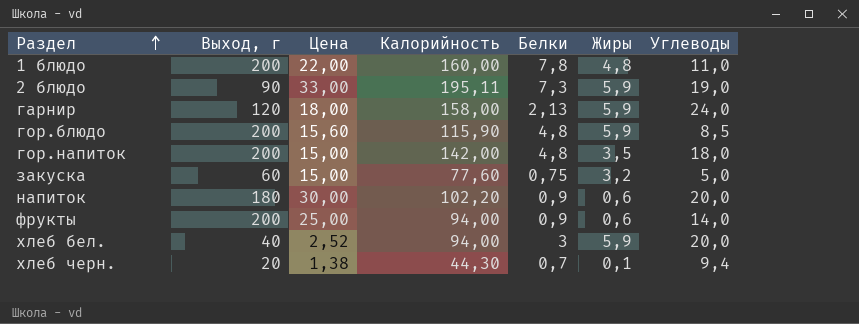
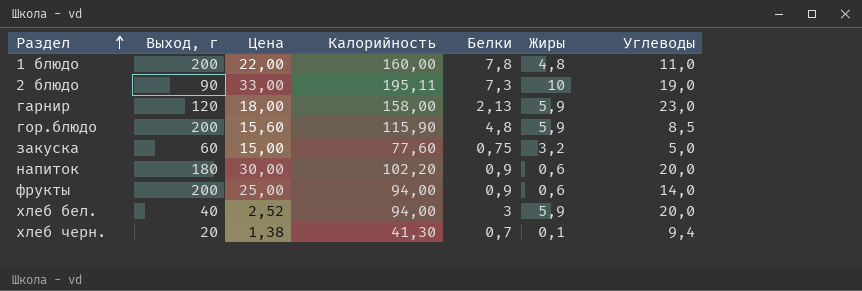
row гор.напиток: 200 | 15,00 | 142,00 | 4,8 | 3,5 | 18,0 -> none
2 блюдо | Жиры: 5,9 -> 10
гарнир | Углеводы: 24,0 -> 23,0
хлеб черн. | Калорийность: 44,30 -> 41,30

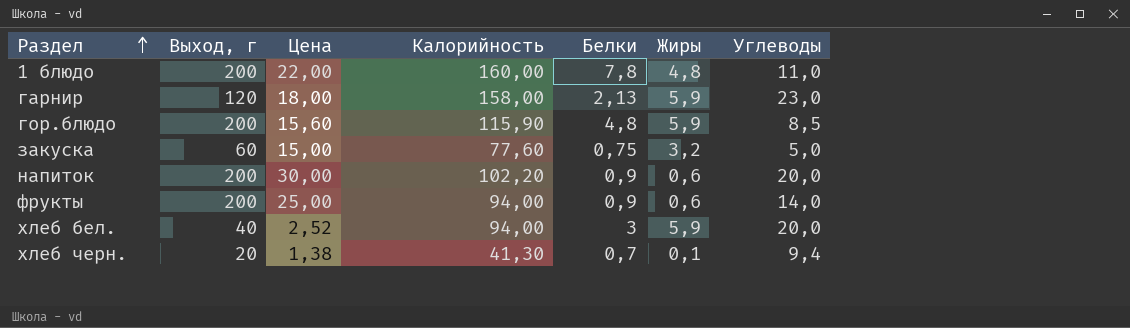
row 2 блюдо: 90 | 33,00 | 195,11 | 7,3 | 10 | 19,0 -> none
напиток | Выход, г: 180 -> 200

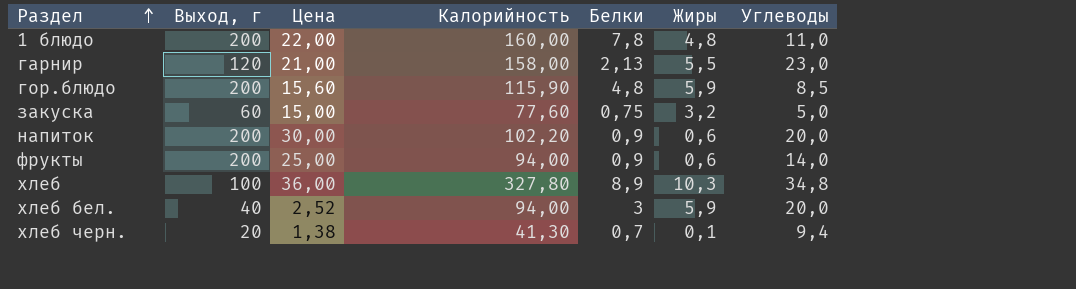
гарнир | Цена: 18,00 -> 21,00
гарнир | Жиры: 5,9 -> 5,5
row хлеб: none -> 100 | 36,00 | 327,80 | 8,9 | 10,3 | 34,8

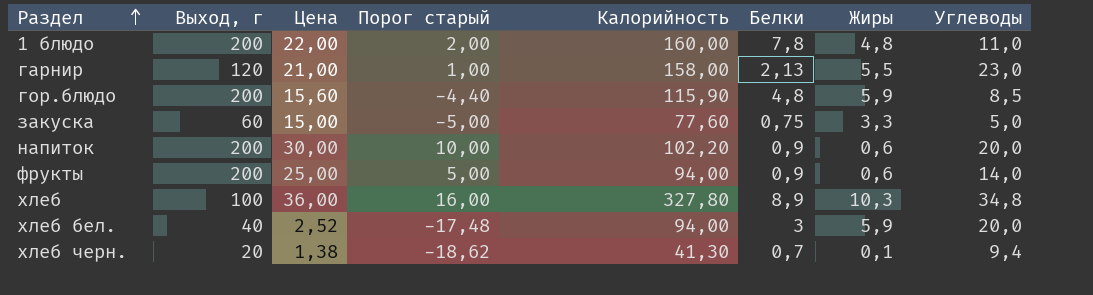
column Порог старый | formula: none -> [Цена] - 20
закуска | Жиры: 3,2 -> 3,3

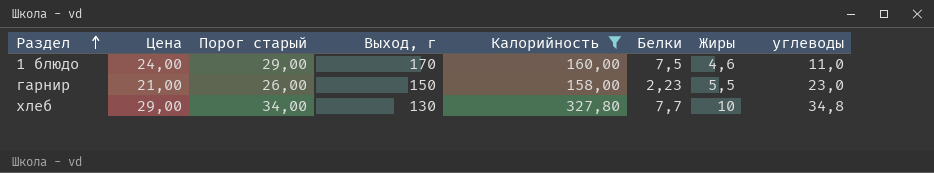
filter: none -> Калорийность >= 158,00
column Порог старый | formula: [Цена] - 20 -> [Цена] + 5
column Выход, г | position: 2 -> 4
column name: Углеводы -> углеводы
1 блюдо | Цена: 22,00 -> 24,00
1 блюдо | Выход, г: 200 -> 170
1 блюдо | Белки: 7,8 -> 7,5
1 блюдо | Жиры: 4,8 -> 4,6
гарнир | Выход, г: 120 -> 150
гарнир | Белки: 2,13 -> 2,23
хлеб | Цена: 36,00 -> 29,00
хлеб | Выход, г: 100 -> 130
хлеб | Белки: 8,9 -> 7,7
хлеб | Жиры: 10,3 -> 10

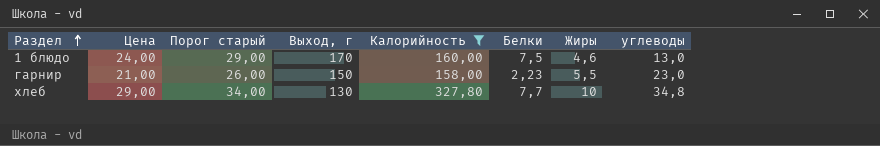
1 блюдо | углеводы: 11,0 -> 13,0

